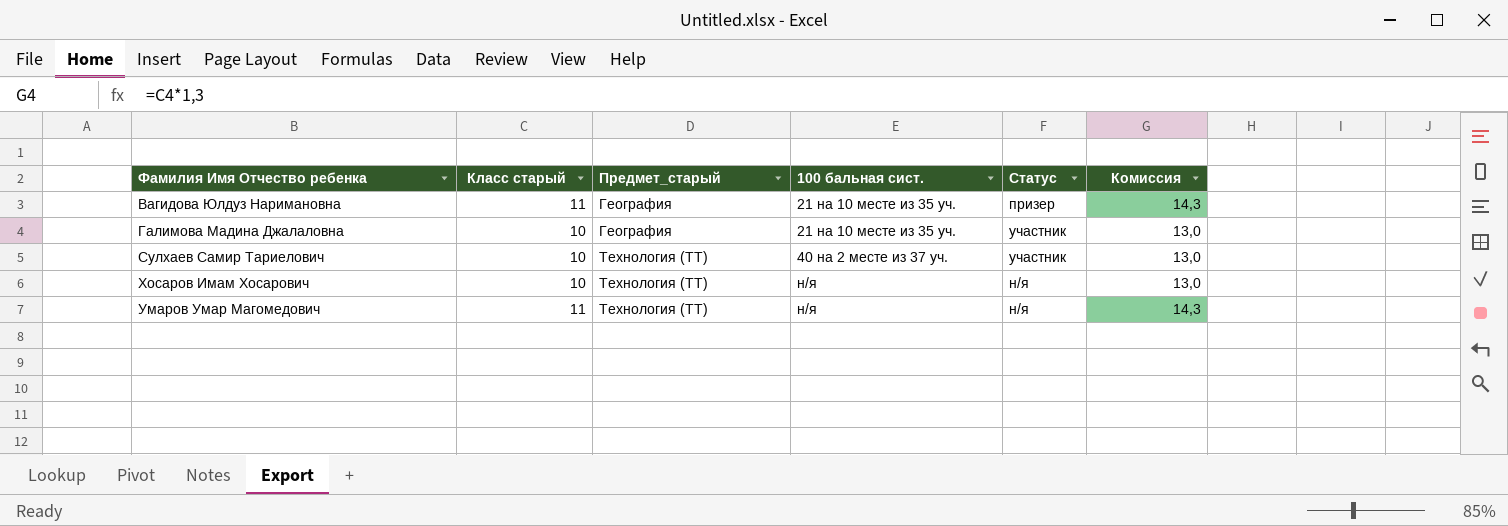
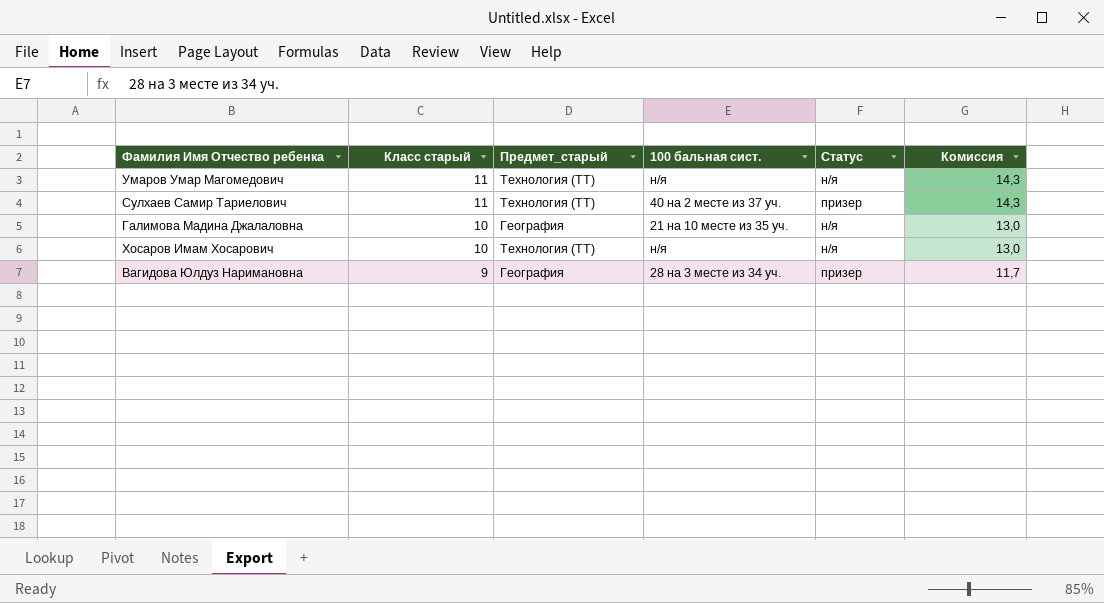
row order: Предмет_старый ascending -> Класс старый descending
Сулхаев Самир Тариелович | Класс старый: 10 -> 11
Сулхаев Самир Тариелович | Статус: участник -> призер
Сулхаев Самир Тариелович | Комиссия: 13,0 -> 14,3
Галимова Мадина Джалаловна | Статус: участник -> н/я
Вагидова Юлдуз Наримановна | Класс старый: 11 -> 9
Вагидова Юлдуз Наримановна | 100 бальная сист.: 21 на 10 месте из 35 уч. -> 28 на 3 месте из 34 уч.
Вагидова Юлдуз Наримановна | Комиссия: 14,3 -> 11,7

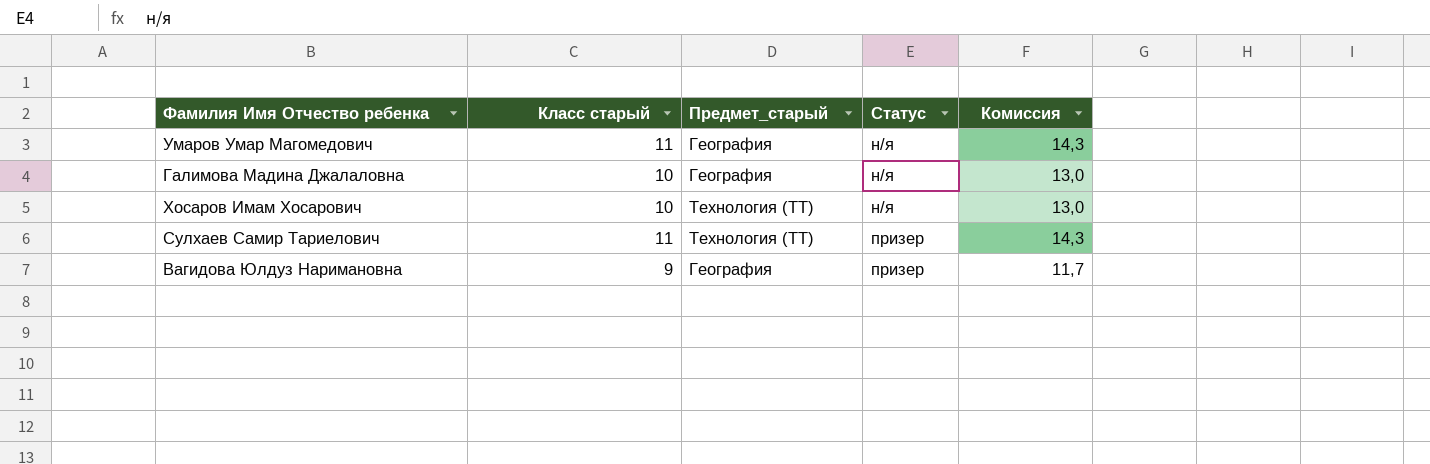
row order: Класс старый descending -> Статус ascending
column 100 бальная сист. | position: 4 -> none
Умаров Умар Магомедович | Предмет_старый: Технология (ТТ) -> География

